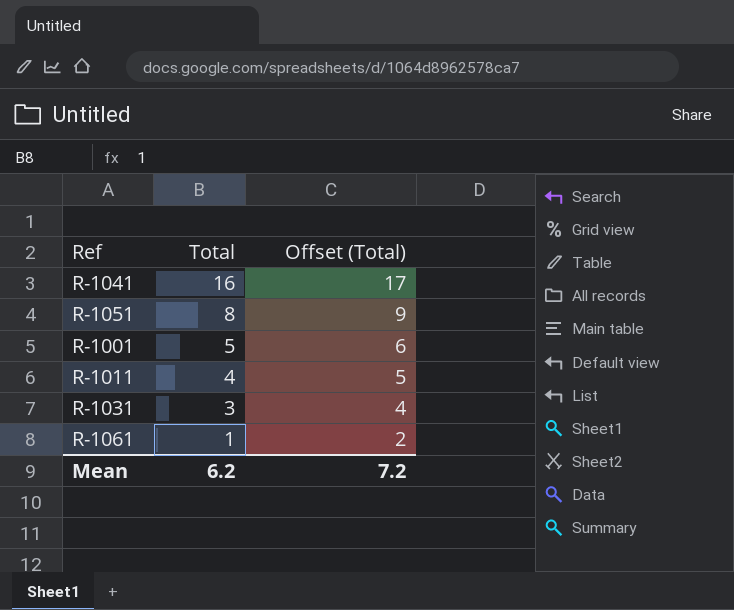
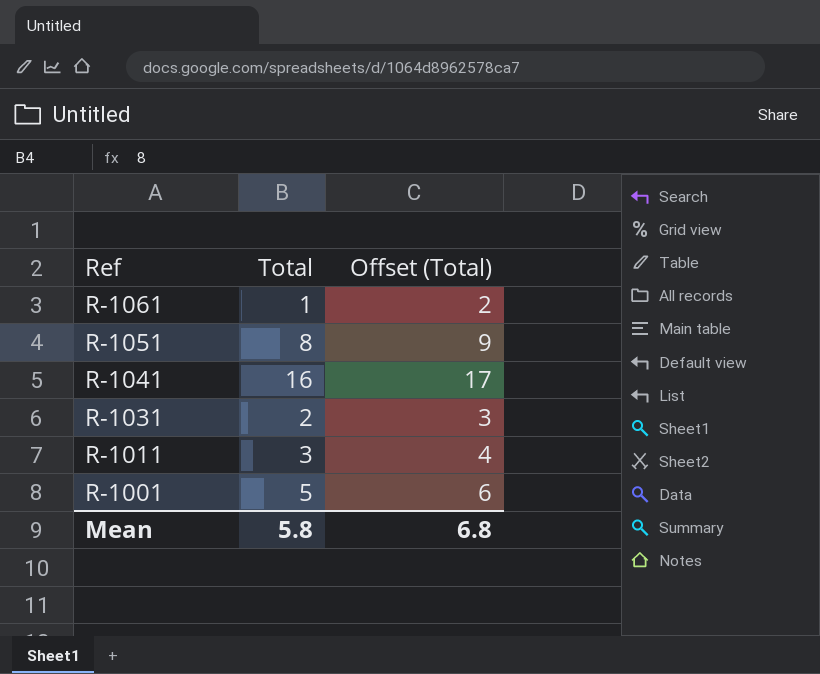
row order: Total descending -> Ref descending
R-1031 | Total: 3 -> 2
R-1031 | Offset (Total): 4 -> 3
R-1011 | Total: 4 -> 3
R-1011 | Offset (Total): 5 -> 4
Mean | Total: 6.2 -> 5.8
Mean | Offset (Total): 7.2 -> 6.8

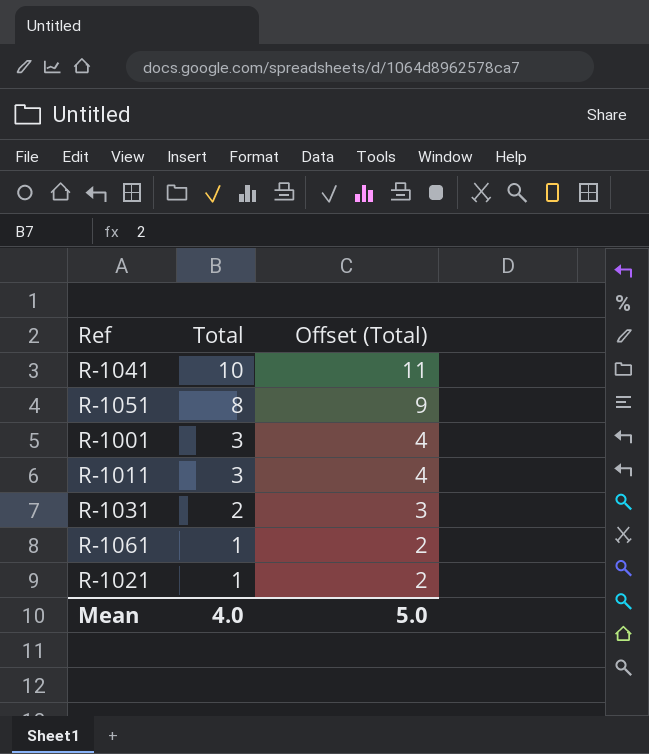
row order: Ref descending -> Total descending
R-1041 | Total: 16 -> 10
R-1041 | Offset (Total): 17 -> 11
R-1001 | Total: 5 -> 3
R-1001 | Offset (Total): 6 -> 4
row R-1021: none -> 1 | 2
Mean | Total: 5.8 -> 4.0
Mean | Offset (Total): 6.8 -> 5.0

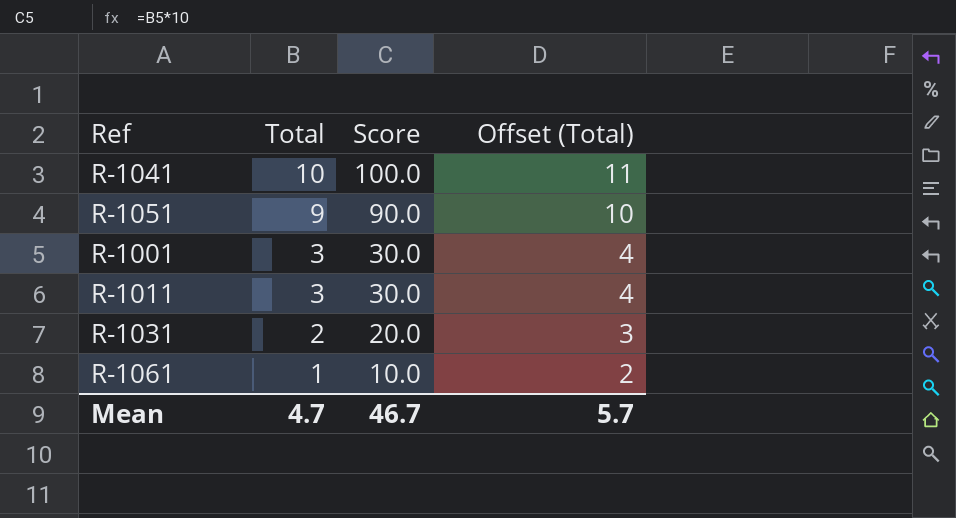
column Score | formula: none -> [Total] * 10
row R-1021: 1 | 2 -> none
R-1051 | Total: 8 -> 9
R-1051 | Offset (Total): 9 -> 10
Mean | Total: 4.0 -> 4.7
Mean | Offset (Total): 5.0 -> 5.7

